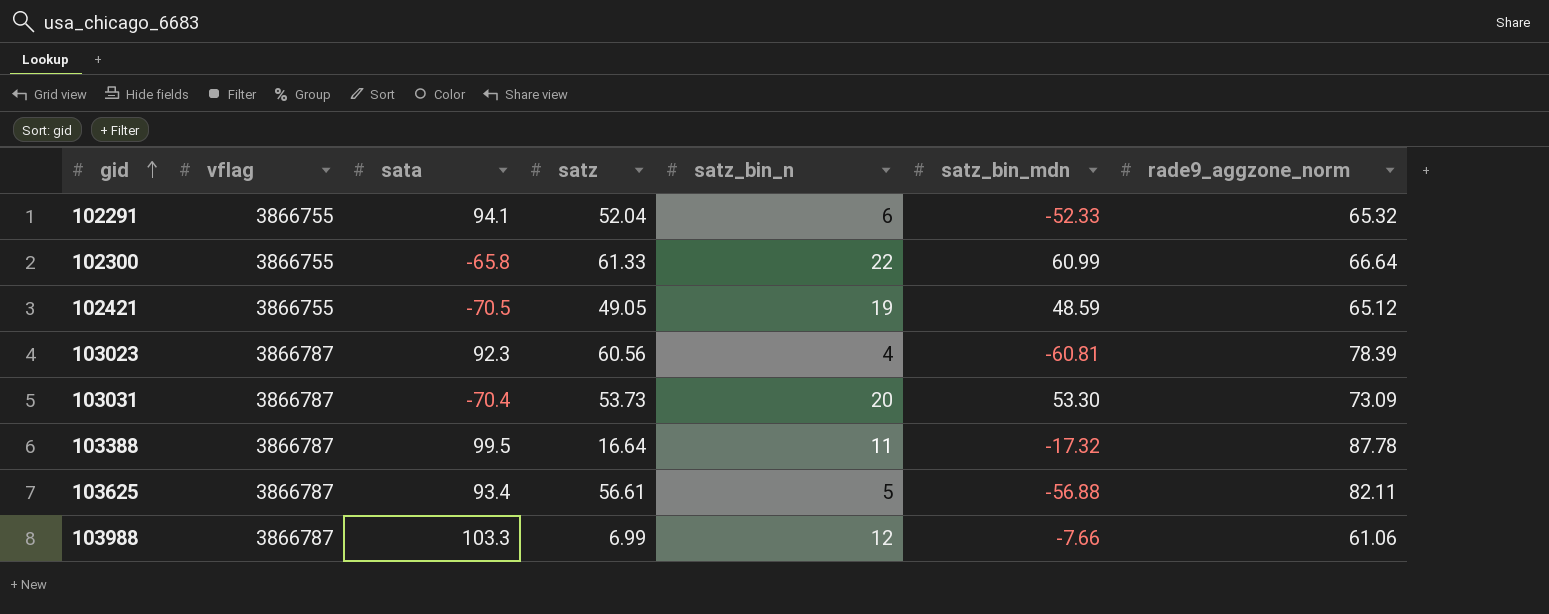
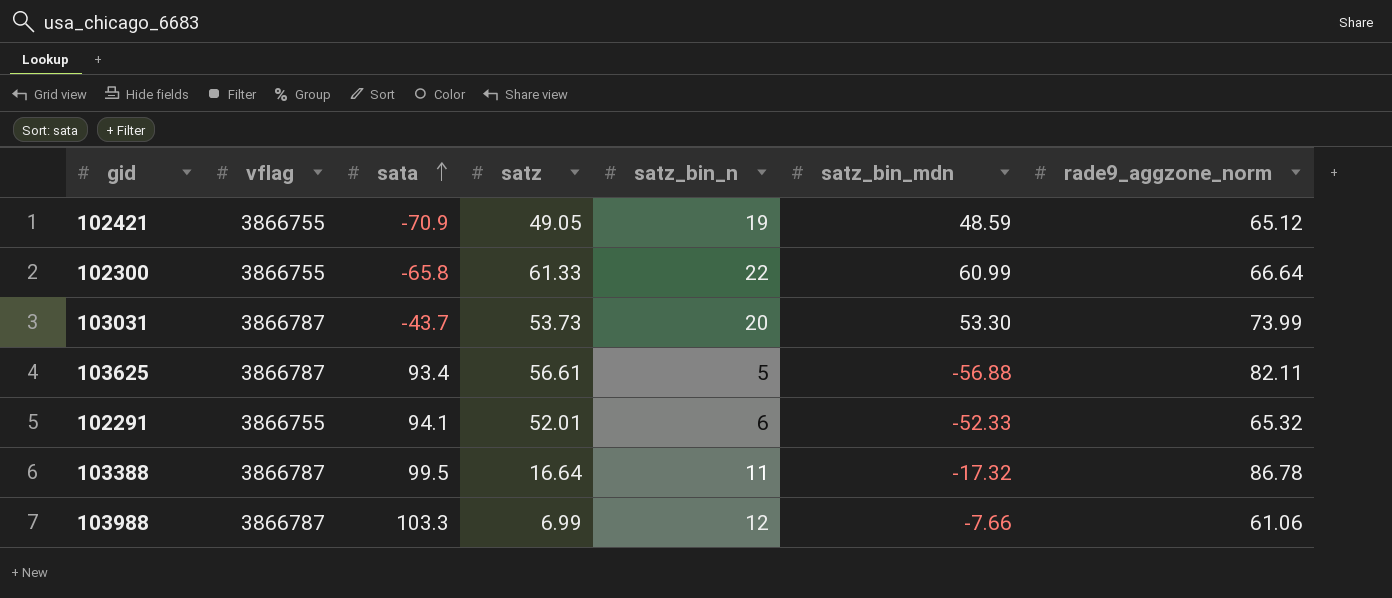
row order: gid ascending -> sata ascending
row 103023: 3866787 | 92.3 | 60.56 | 4 | -60.81 | 78.39 -> none
102421 | sata: -70.5 -> -70.9
103031 | sata: -70.4 -> -43.7
103031 | rade9_aggzone_norm: 73.09 -> 73.99
102291 | satz: 52.04 -> 52.01
103388 | rade9_aggzone_norm: 87.78 -> 86.78

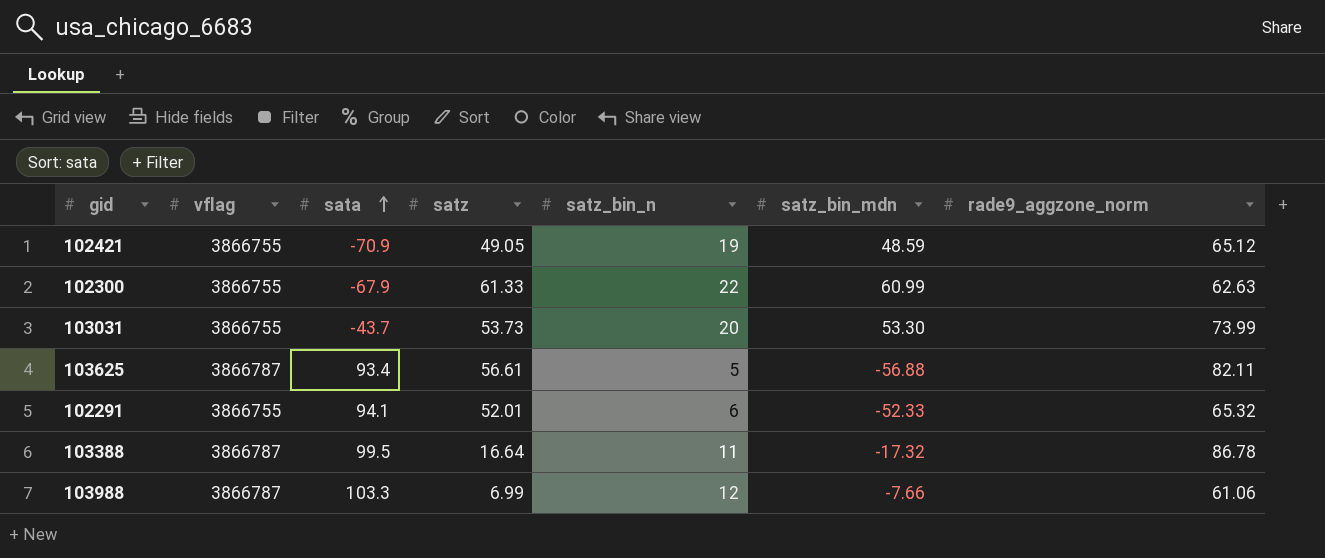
102300 | sata: -65.8 -> -67.9
102300 | rade9_aggzone_norm: 66.64 -> 62.63
103031 | vflag: 3866787 -> 3866755

